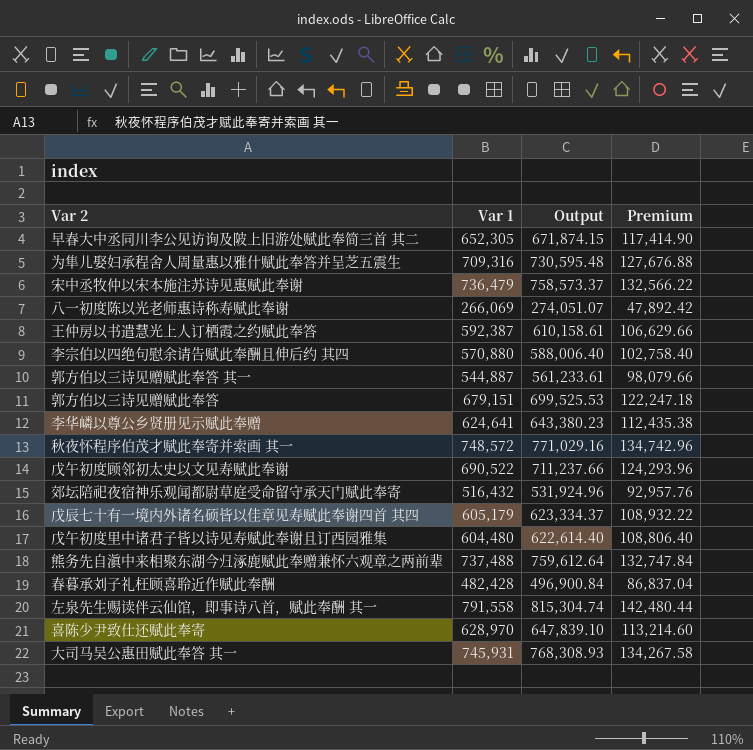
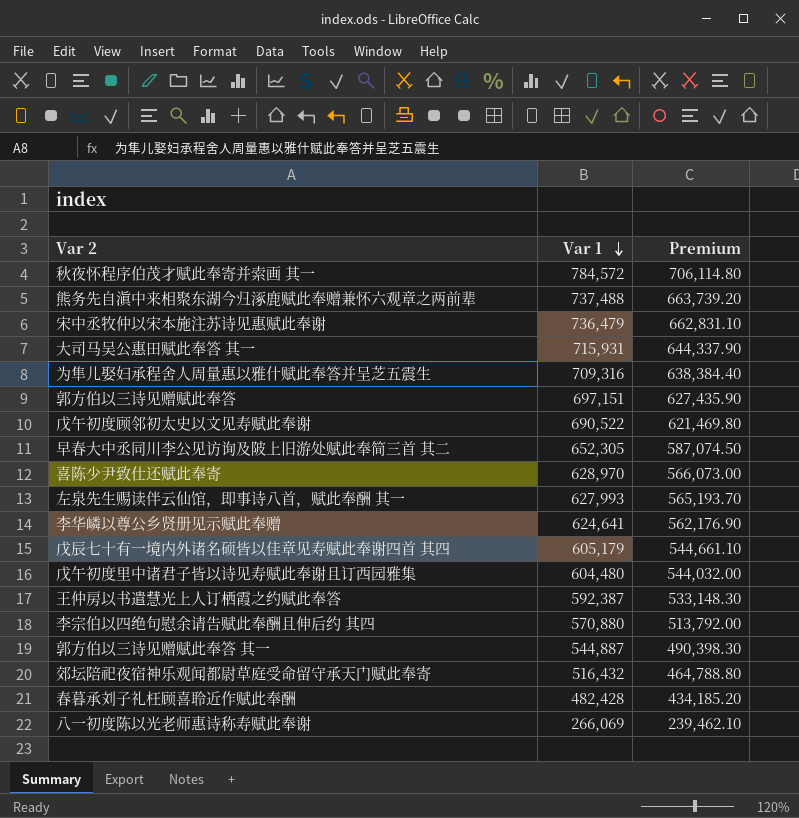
row order: none -> Var 1 descending
column Output | formula: [Var 1] * 1.03 -> none
column Premium | formula: [Var 1] * 0.18 -> [Var 1] * 0.9
秋夜怀程序伯茂才赋此奉寄并索画 其一 | Var 1: 748,572 -> 784,572
大司马吴公惠田赋此奉答 其一 | Var 1: 745,931 -> 715,931
郭方伯以三诗见赠赋此奉答 | Var 1: 679,151 -> 697,151
左泉先生赐读伴云仙馆，即事诗八首，赋此奉酬 其一 | Var 1: 791,558 -> 627,993

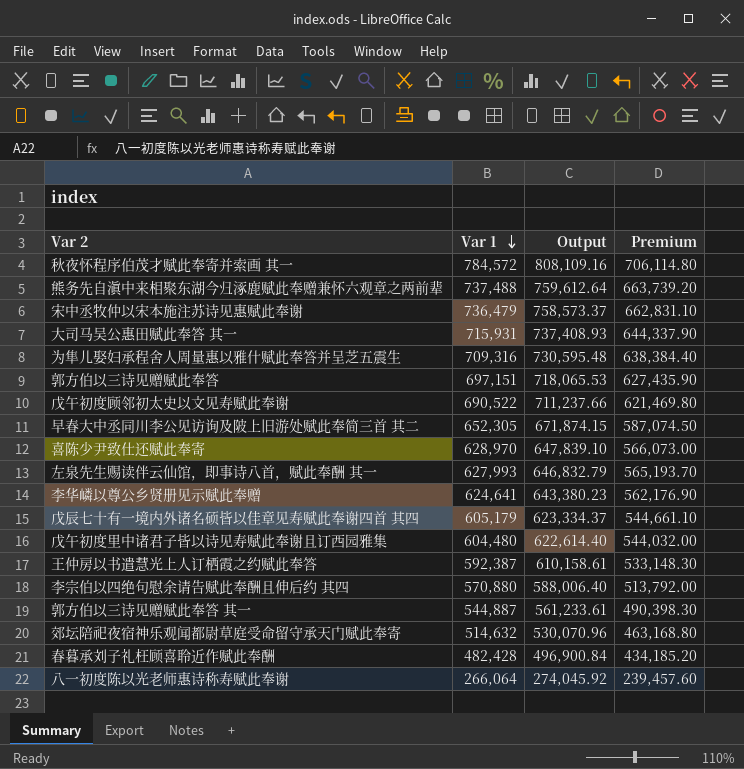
column Output | formula: none -> [Var 1] * 1.03
郊坛陪祀夜宿神乐观闻都尉草庭受命留守承天门赋此奉寄 | Var 1: 516,432 -> 514,632
郊坛陪祀夜宿神乐观闻都尉草庭受命留守承天门赋此奉寄 | Premium: 464,788.80 -> 463,168.80
八一初度陈以光老师惠诗称寿赋此奉谢 | Var 1: 266,069 -> 266,064
八一初度陈以光老师惠诗称寿赋此奉谢 | Premium: 239,462.10 -> 239,457.60

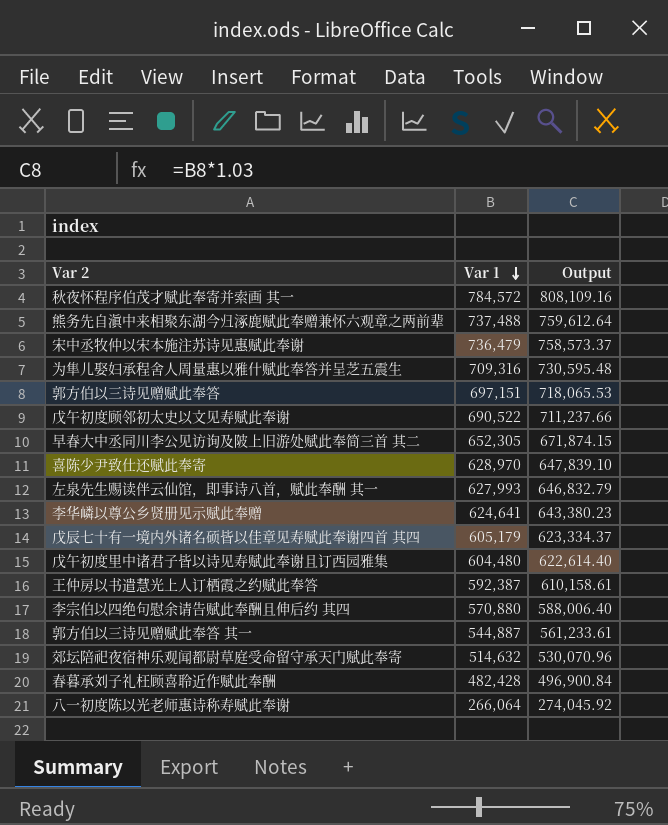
column Premium | formula: [Var 1] * 0.9 -> none
row 大司马吴公惠田赋此奉答 其一: 715,931 | 737,408.93 | 644,337.90 -> none

